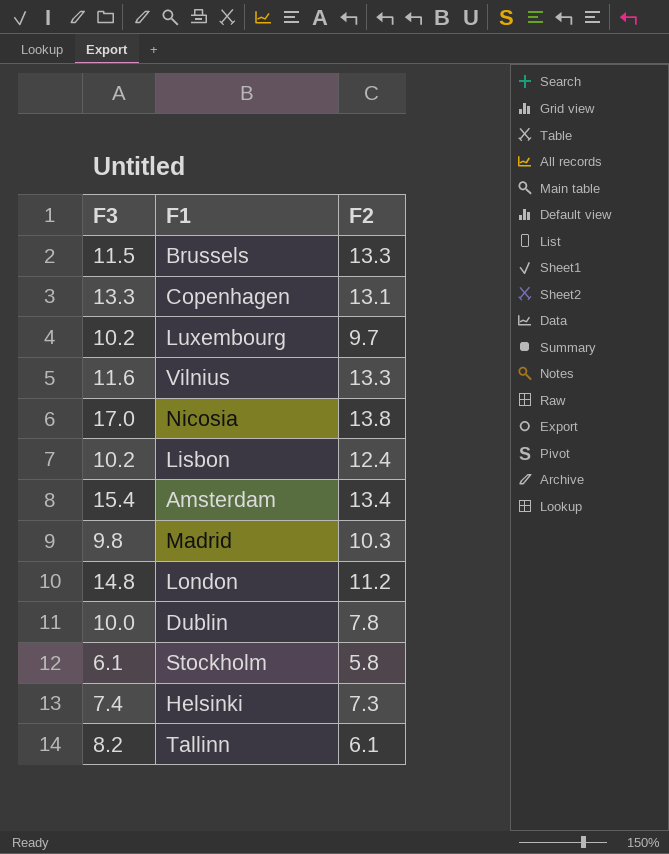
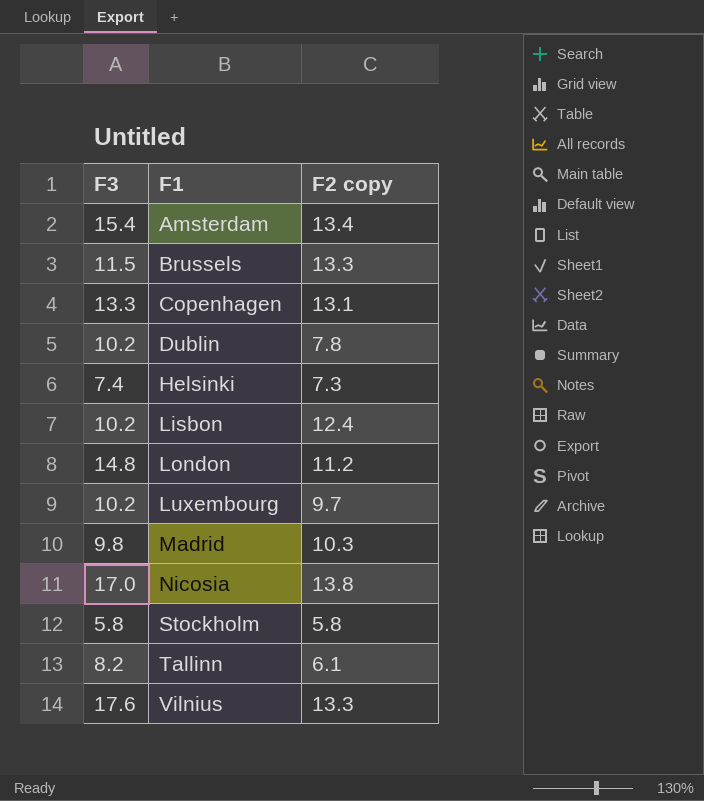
row order: none -> F1 ascending
column name: F2 -> F2 copy
Dublin | F3: 10.0 -> 10.2
Stockholm | F3: 6.1 -> 5.8
Vilnius | F3: 11.6 -> 17.6

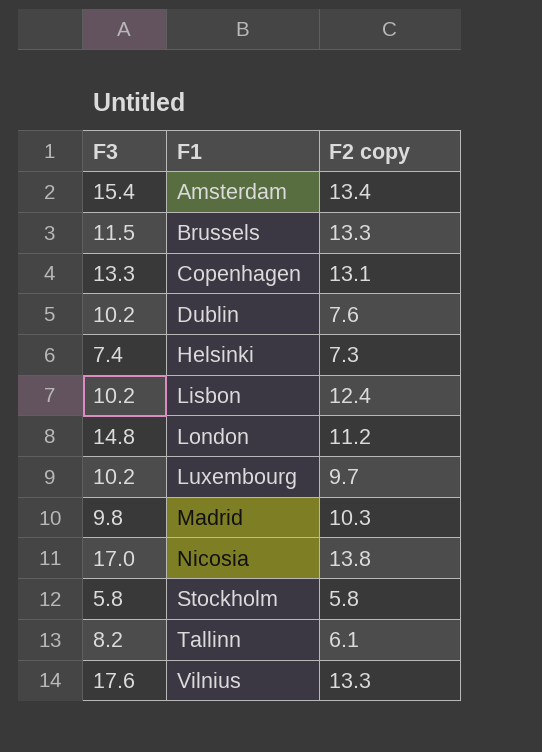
Dublin | F2 copy: 7.8 -> 7.6

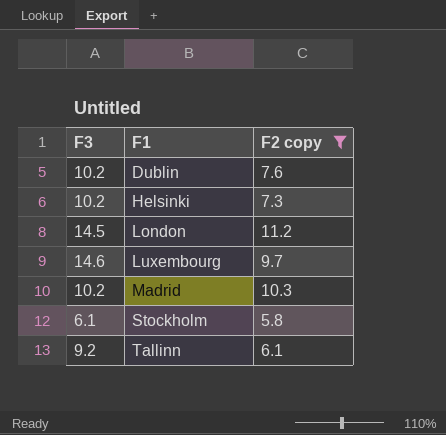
filter: none -> F2 copy <= 11.2
Helsinki | F3: 7.4 -> 10.2
London | F3: 14.8 -> 14.5
Luxembourg | F3: 10.2 -> 14.6
Madrid | F3: 9.8 -> 10.2
Stockholm | F3: 5.8 -> 6.1
Tallinn | F3: 8.2 -> 9.2

